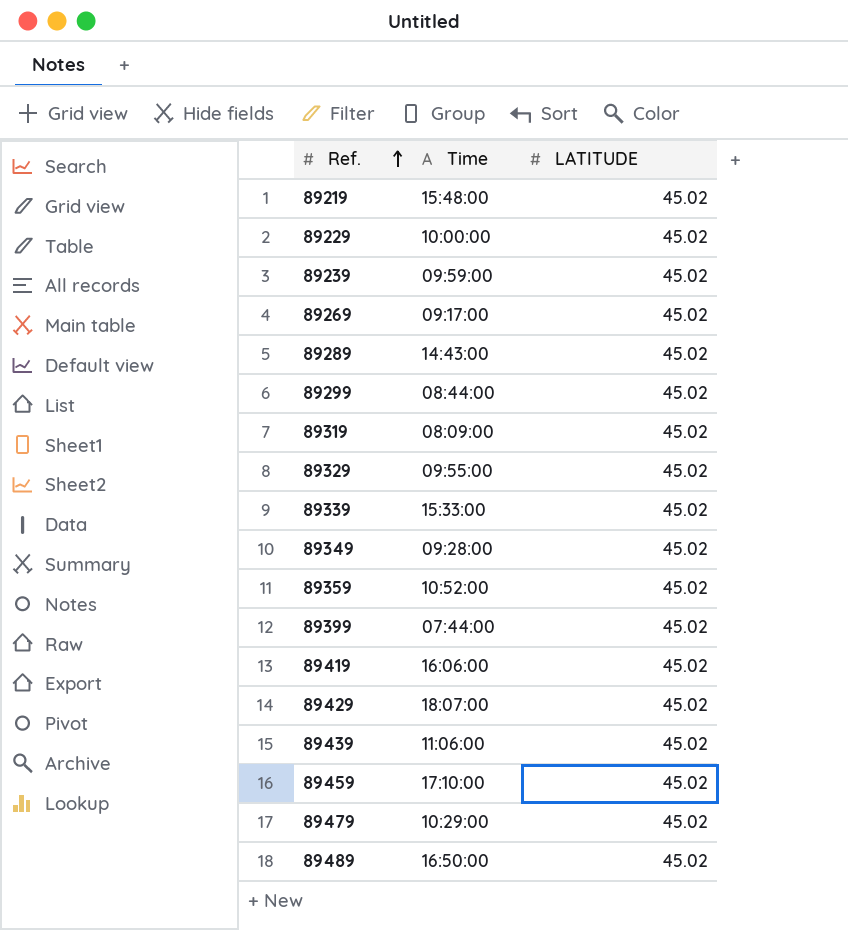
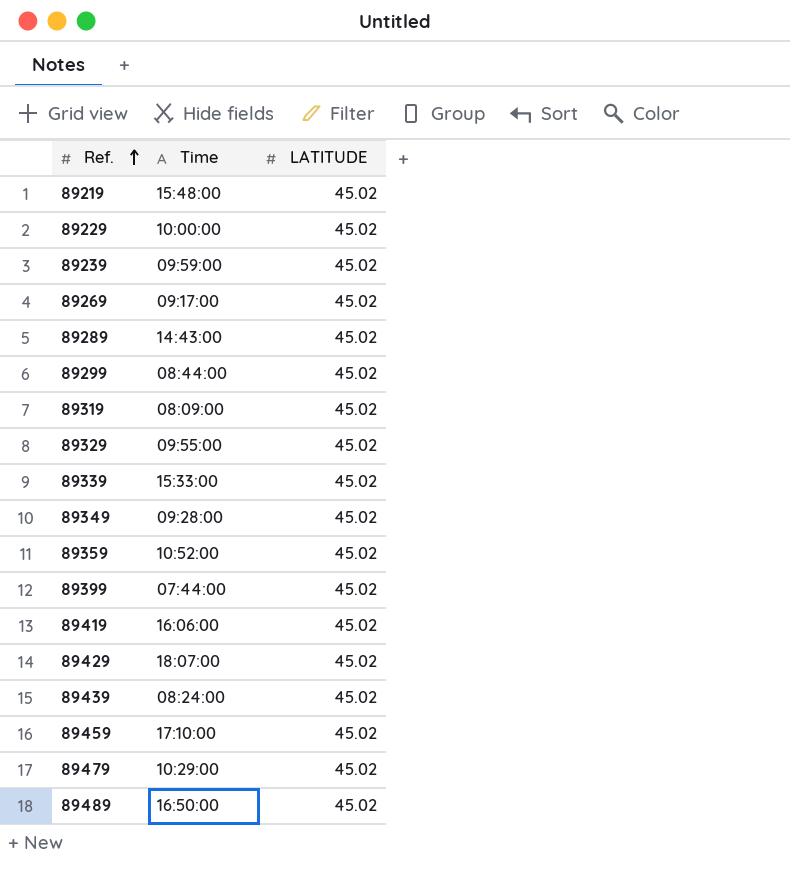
89439 | Time: 11:06:00 -> 08:24:00

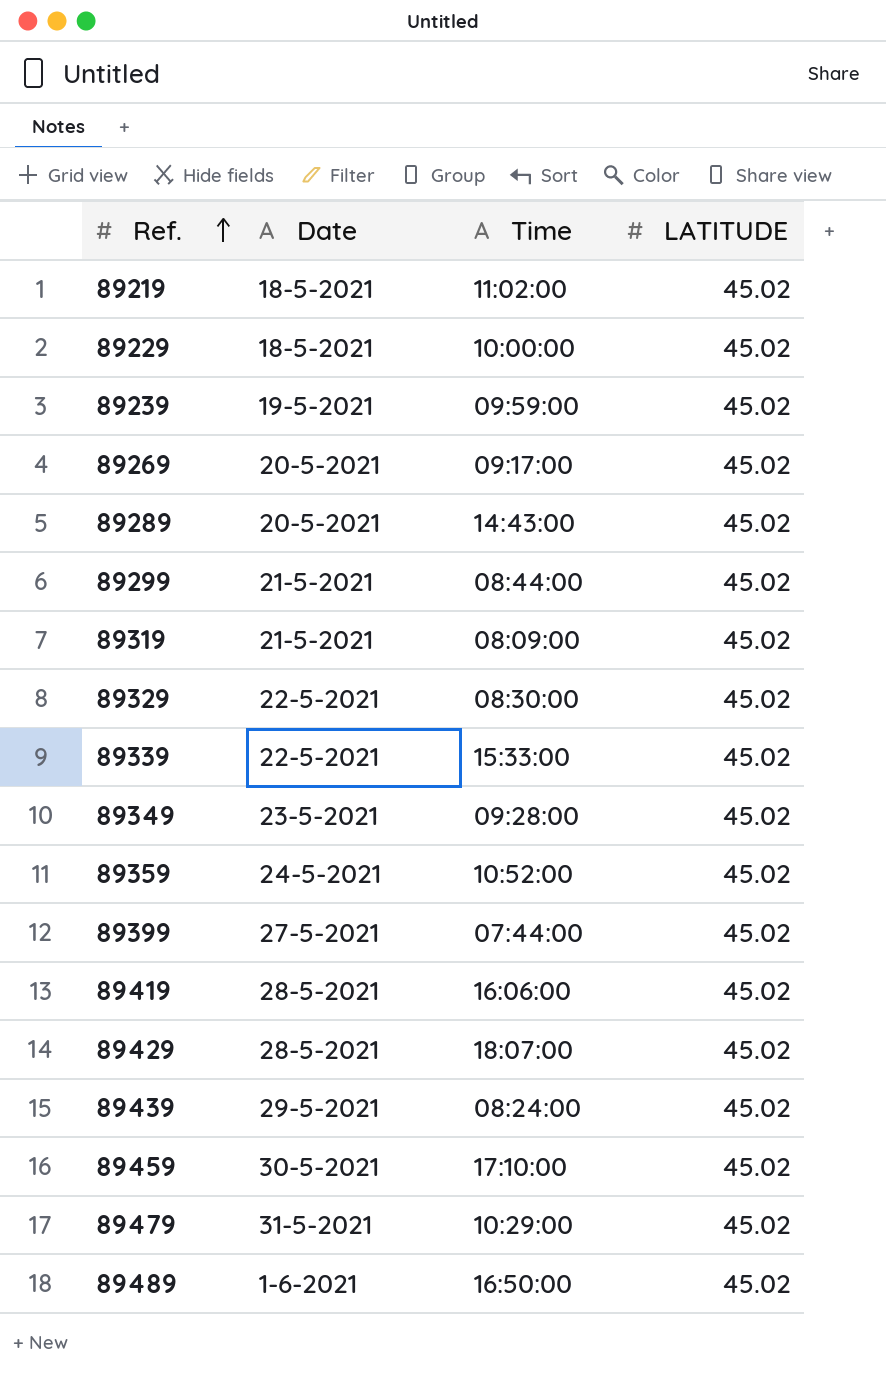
column Date | position: none -> 2
89219 | Time: 15:48:00 -> 11:02:00
89329 | Time: 09:55:00 -> 08:30:00

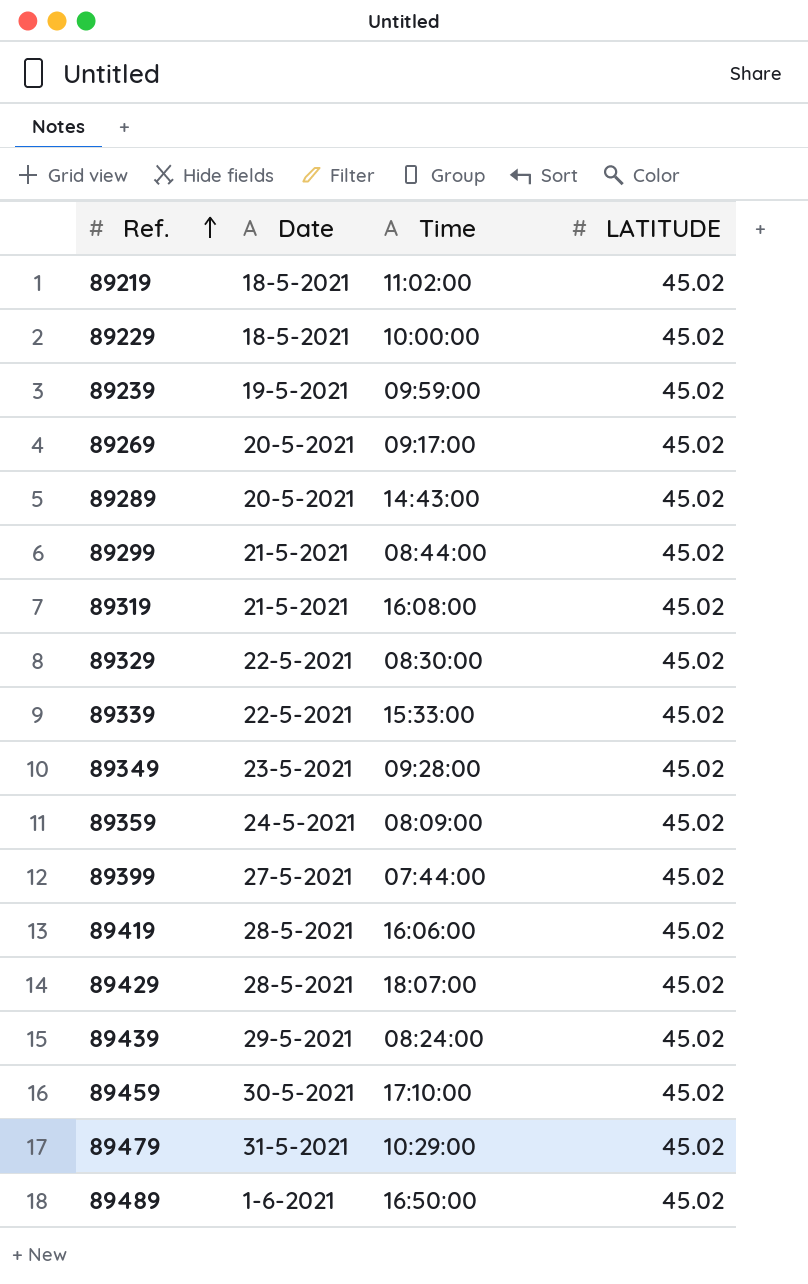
89319 | Time: 08:09:00 -> 16:08:00
89359 | Time: 10:52:00 -> 08:09:00

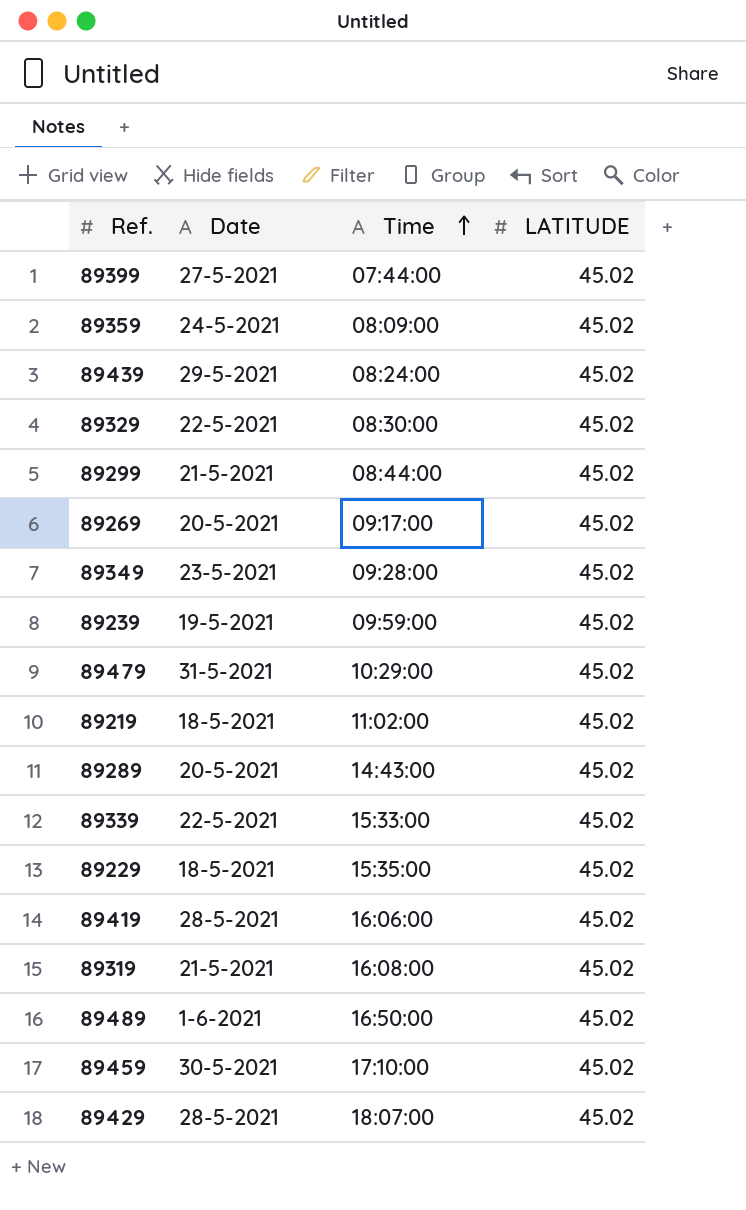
row order: Ref. ascending -> Time ascending
89229 | Time: 10:00:00 -> 15:35:00

